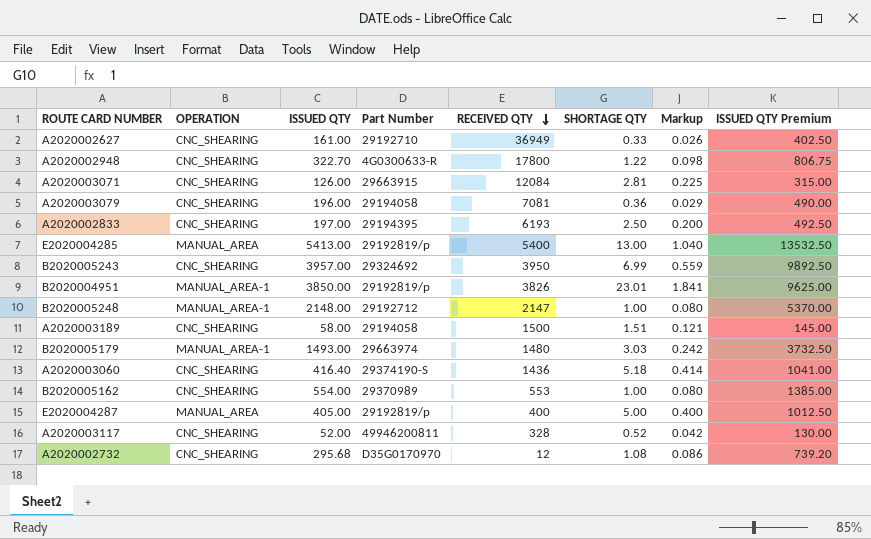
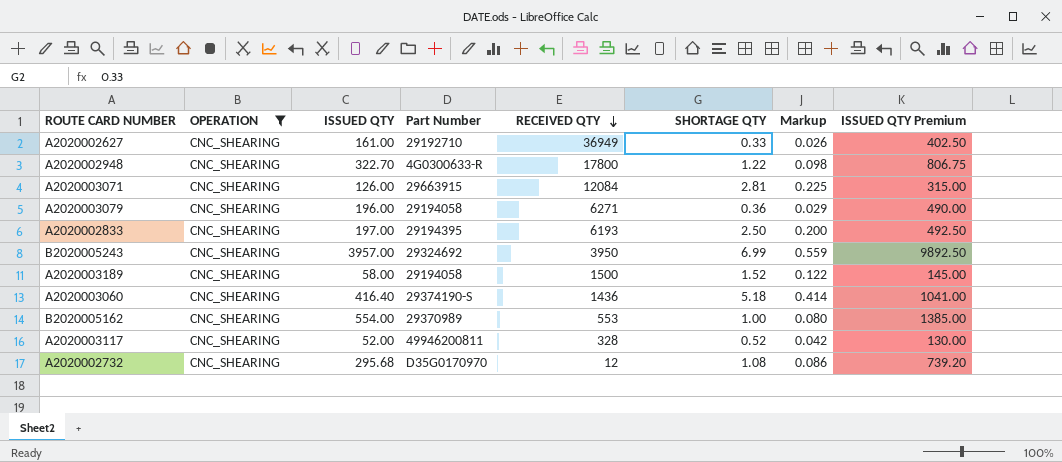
filter: none -> OPERATION = CNC_SHEARING
A2020003079 | RECEIVED QTY: 7081 -> 6271
A2020003189 | SHORTAGE QTY: 1.51 -> 1.52
A2020003189 | Markup: 0.121 -> 0.122

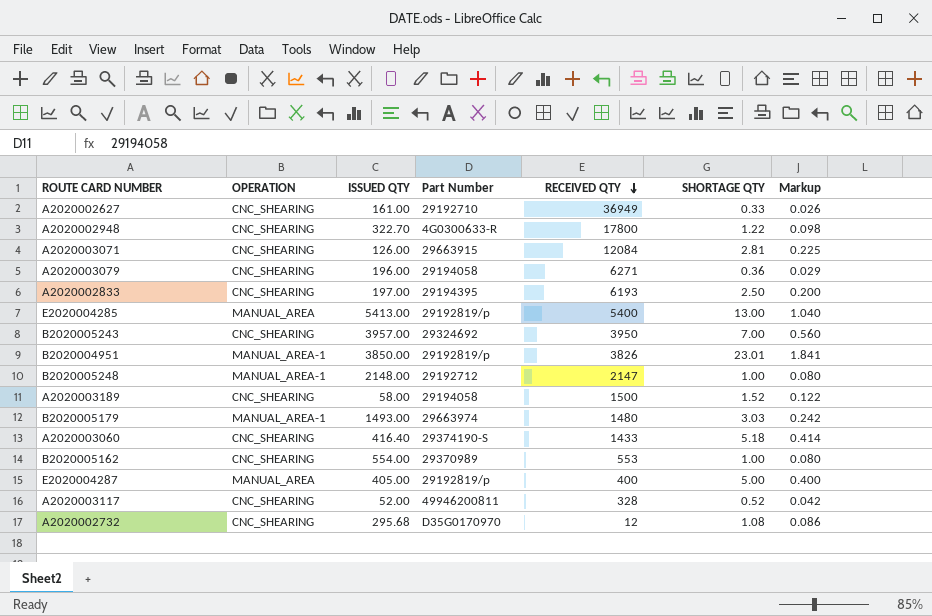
filter: OPERATION = CNC_SHEARING -> none
column ISSUED QTY Premium | formula: [ISSUED QTY] * 2.5 -> none
B2020005243 | SHORTAGE QTY: 6.99 -> 7.00
B2020005243 | Markup: 0.559 -> 0.560
A2020003060 | RECEIVED QTY: 1436 -> 1433

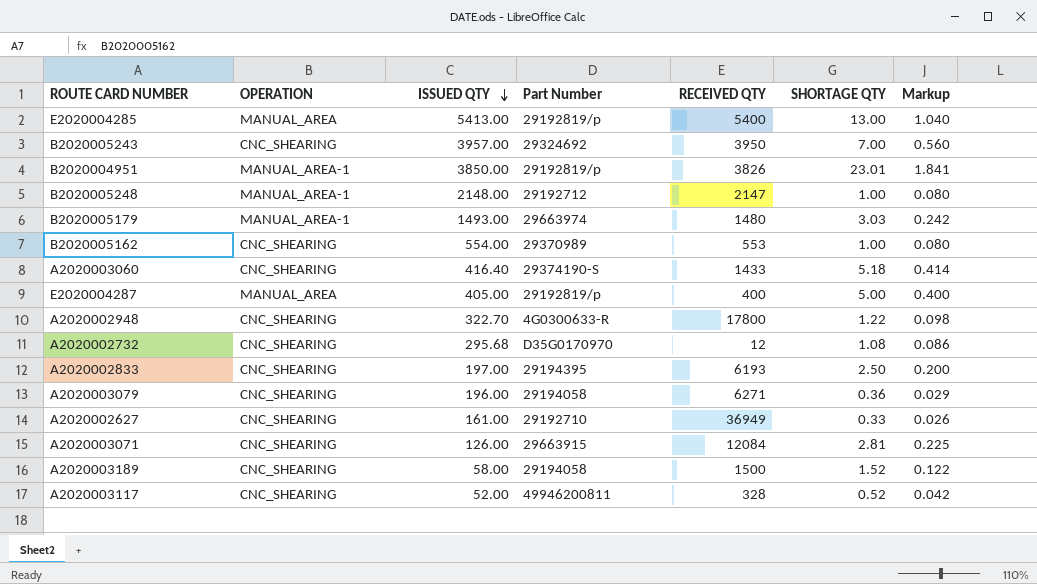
row order: RECEIVED QTY descending -> ISSUED QTY descending

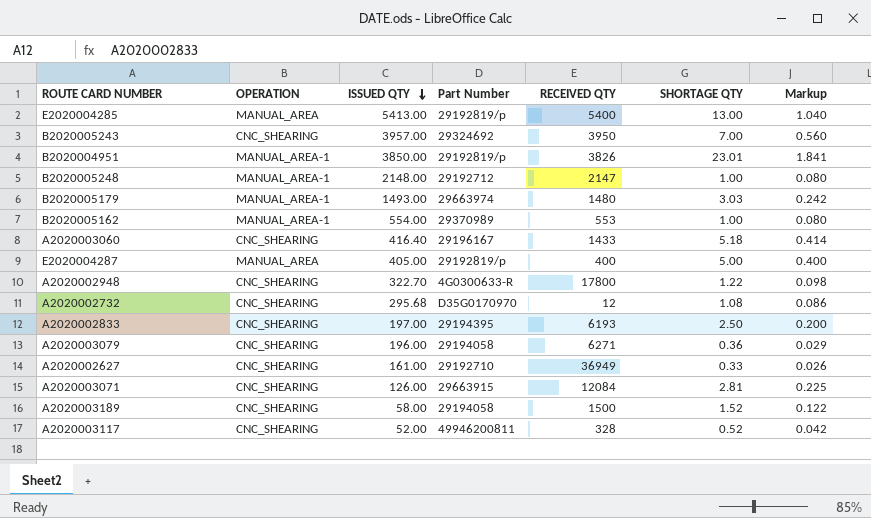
B2020005162 | OPERATION: CNC_SHEARING -> MANUAL_AREA-1
A2020003060 | Part Number: 29374190-S -> 29196167

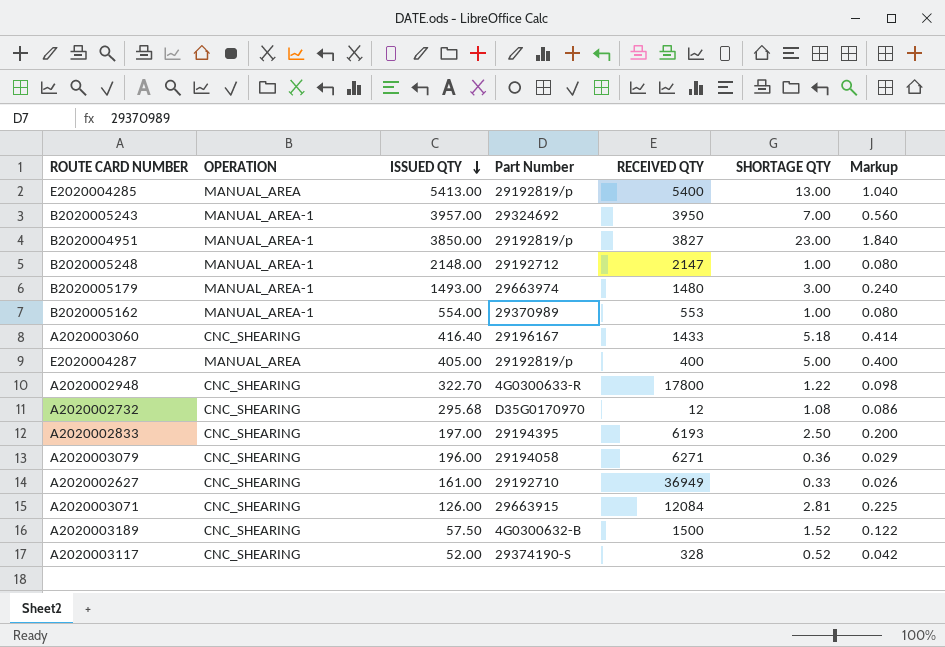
B2020005243 | OPERATION: CNC_SHEARING -> MANUAL_AREA-1
B2020004951 | RECEIVED QTY: 3826 -> 3827
B2020004951 | SHORTAGE QTY: 23.01 -> 23.00
B2020004951 | Markup: 1.841 -> 1.840
B2020005179 | SHORTAGE QTY: 3.03 -> 3.00
B2020005179 | Markup: 0.242 -> 0.240
A2020003189 | ISSUED QTY: 58.00 -> 57.50
A2020003189 | Part Number: 29194058 -> 4G0300632-B
A2020003117 | Part Number: 49946200811 -> 29374190-S

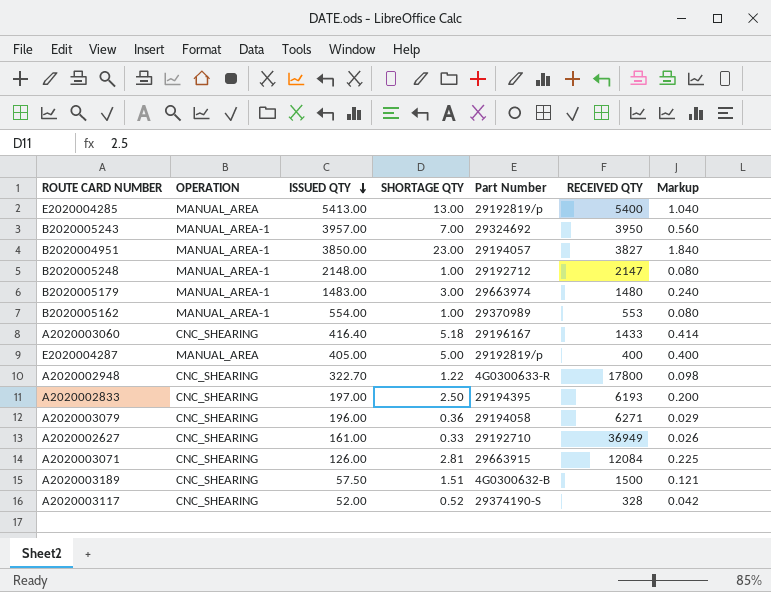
column SHORTAGE QTY | position: 6 -> 4
row A2020002732: CNC_SHEARING | 295.68 | D35G0170970 | 12 | 1.08 | 0.086 -> none
B2020004951 | Part Number: 29192819/p -> 29194057
B2020005179 | ISSUED QTY: 1493.00 -> 1483.00
A2020003189 | SHORTAGE QTY: 1.52 -> 1.51
A2020003189 | Markup: 0.122 -> 0.121

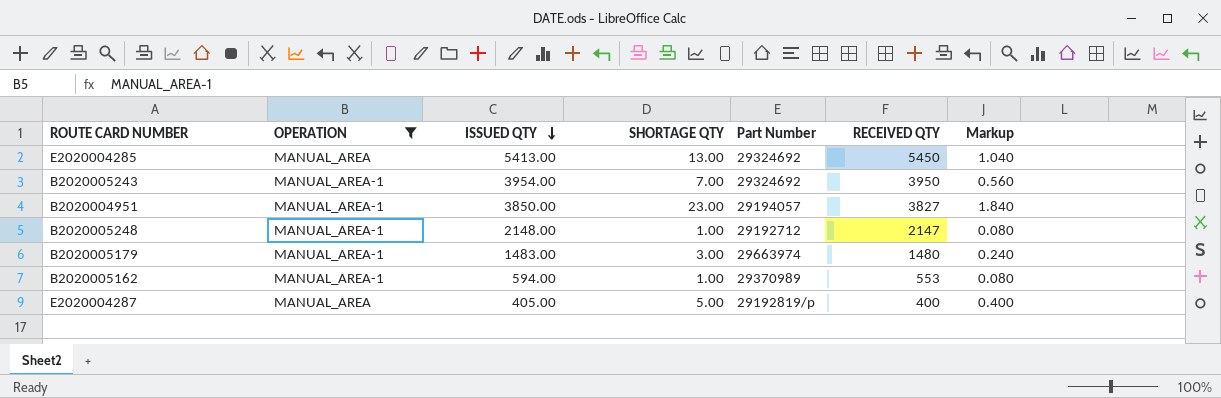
filter: none -> OPERATION != CNC_SHEARING
E2020004285 | Part Number: 29192819/p -> 29324692
E2020004285 | RECEIVED QTY: 5400 -> 5450
B2020005243 | ISSUED QTY: 3957.00 -> 3954.00
B2020005162 | ISSUED QTY: 554.00 -> 594.00

